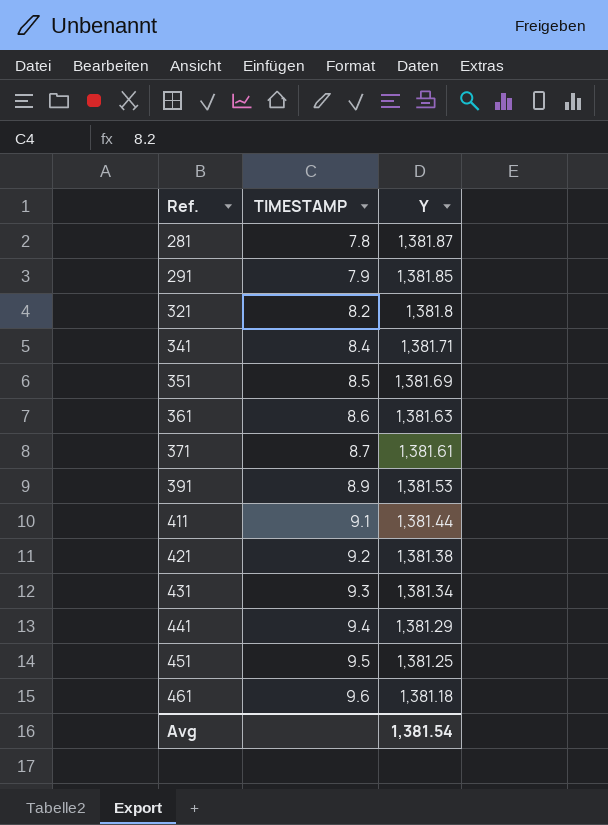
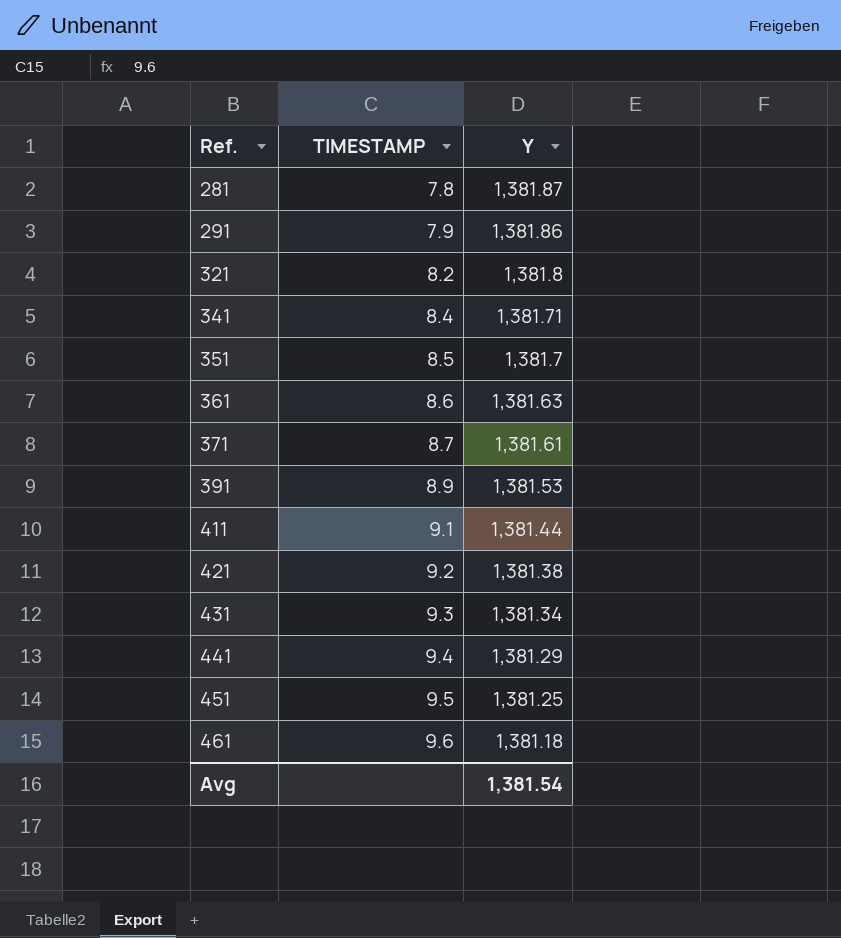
291 | Y: 1,381.85 -> 1,381.86
351 | Y: 1,381.69 -> 1,381.7

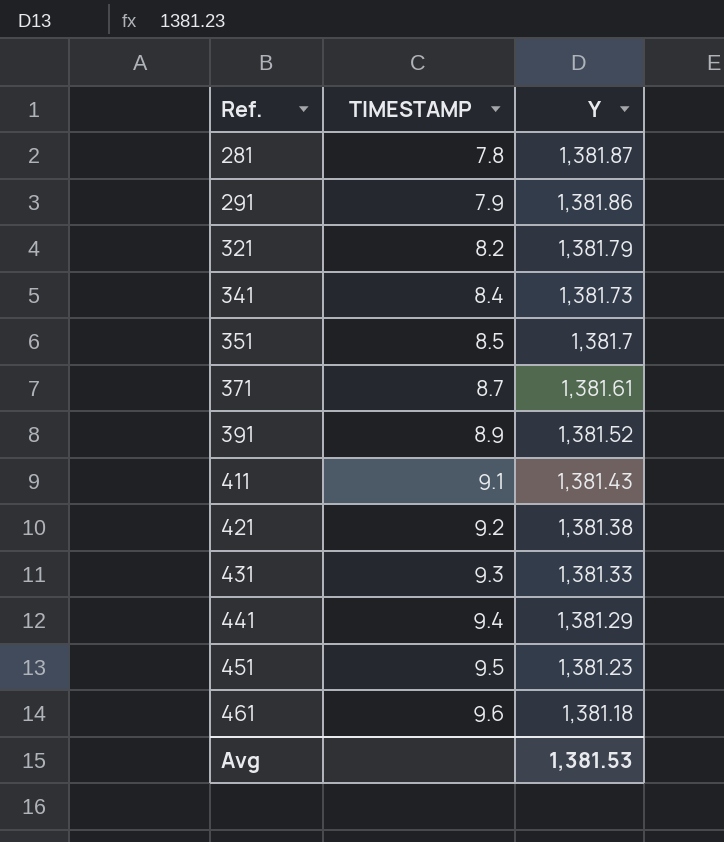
row 361: 8.6 | 1,381.63 -> none
321 | Y: 1,381.8 -> 1,381.79
341 | Y: 1,381.71 -> 1,381.73
391 | Y: 1,381.53 -> 1,381.52
411 | Y: 1,381.44 -> 1,381.43
431 | Y: 1,381.34 -> 1,381.33
451 | Y: 1,381.25 -> 1,381.23
Avg | Y: 1,381.54 -> 1,381.53

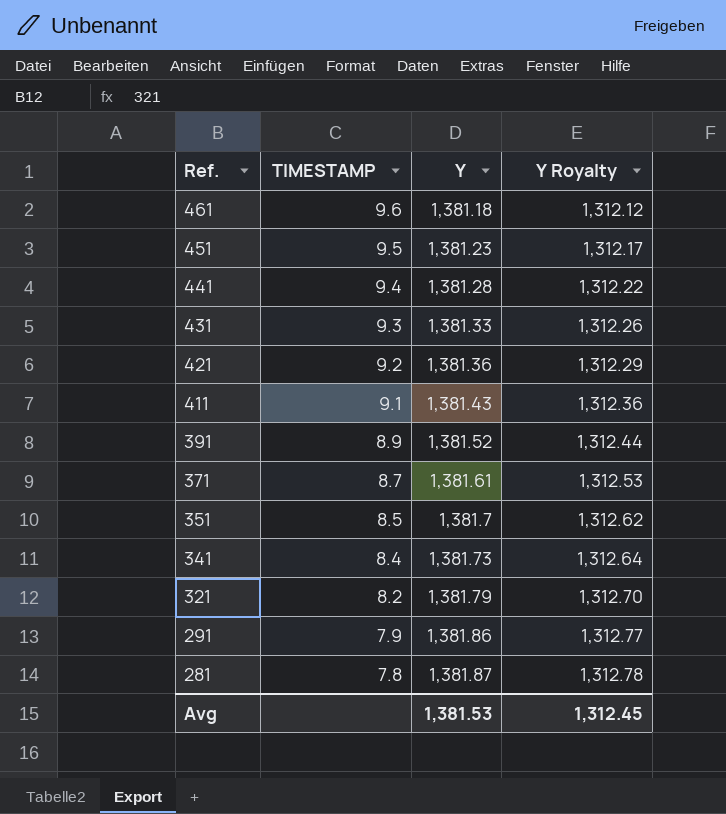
row order: Ref. ascending -> Ref. descending
column Y Royalty | formula: none -> [Y] * 0.95
441 | Y: 1,381.29 -> 1,381.28
421 | Y: 1,381.38 -> 1,381.36

